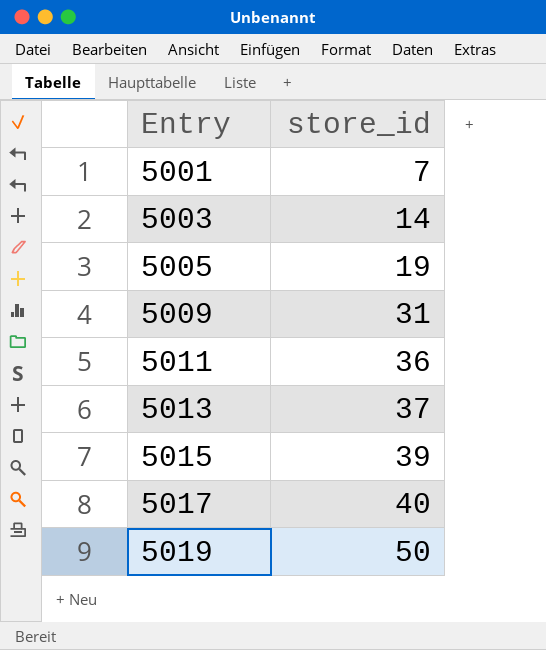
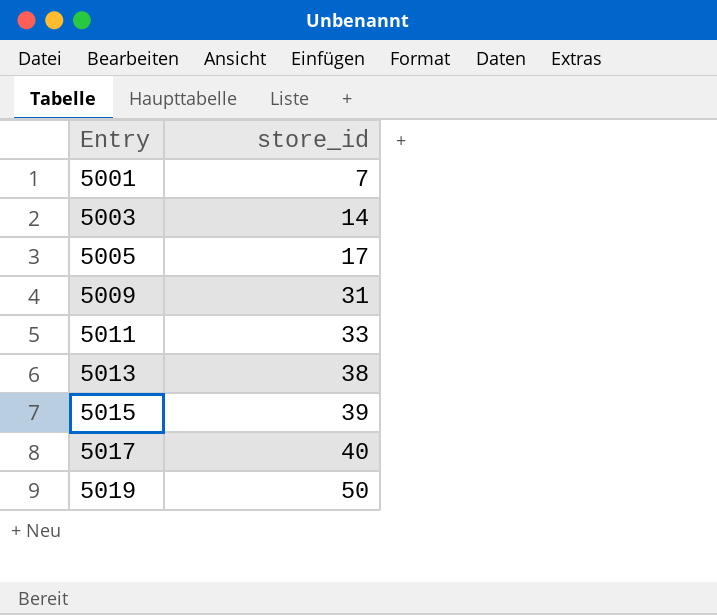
5005 | store_id: 19 -> 17
5011 | store_id: 36 -> 33
5013 | store_id: 37 -> 38

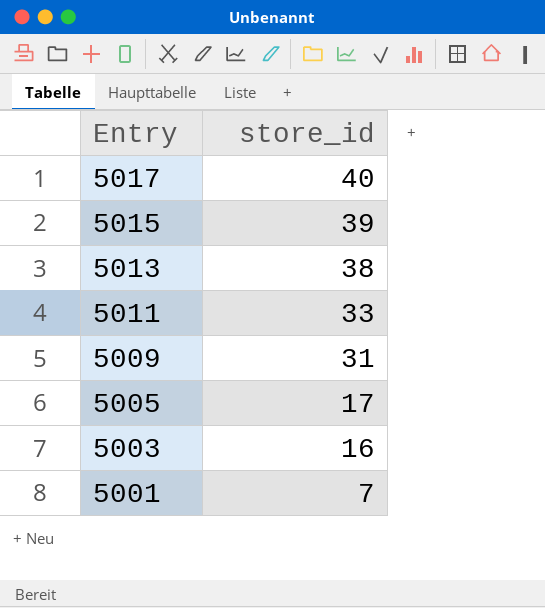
row order: Entry ascending -> Entry descending
row 5019: 50 -> none
5003 | store_id: 14 -> 16

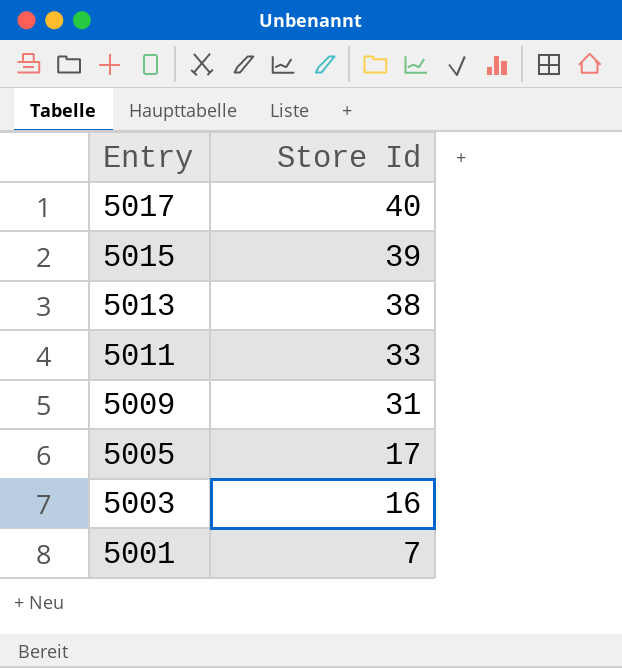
column name: store_id -> Store Id

